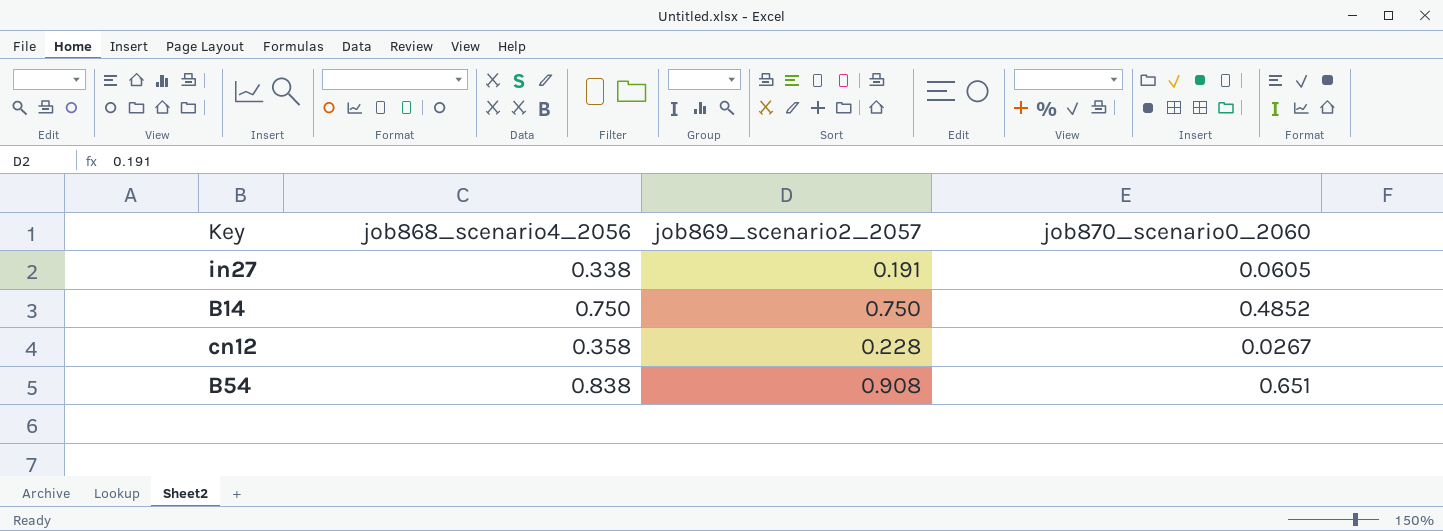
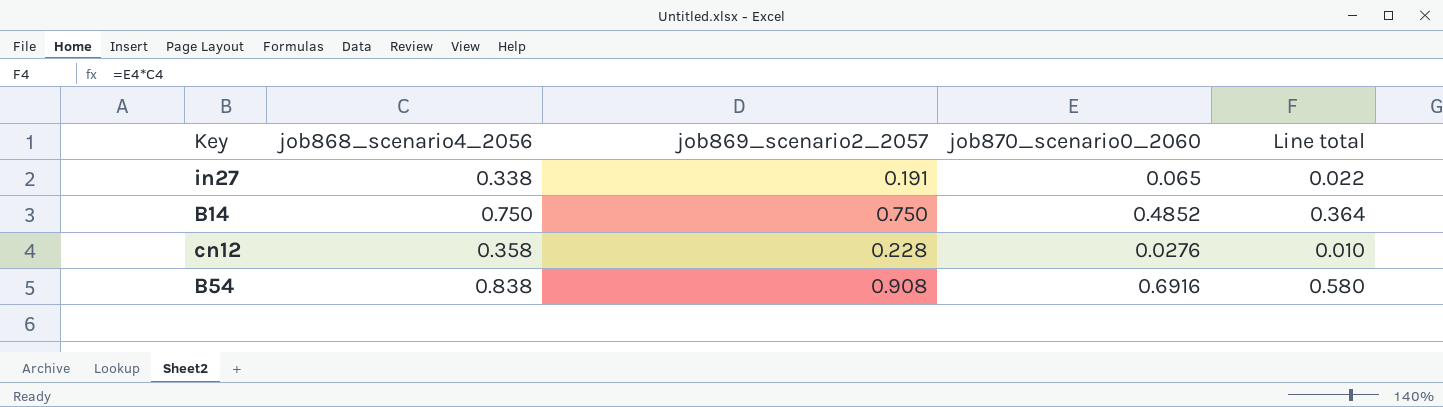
column Line total | formula: none -> [job868_scenario4_2056] * [job870_scenario0_2060]
in27 | job870_scenario0_2060: 0.0605 -> 0.065
cn12 | job870_scenario0_2060: 0.0267 -> 0.0276
B54 | job870_scenario0_2060: 0.651 -> 0.6916

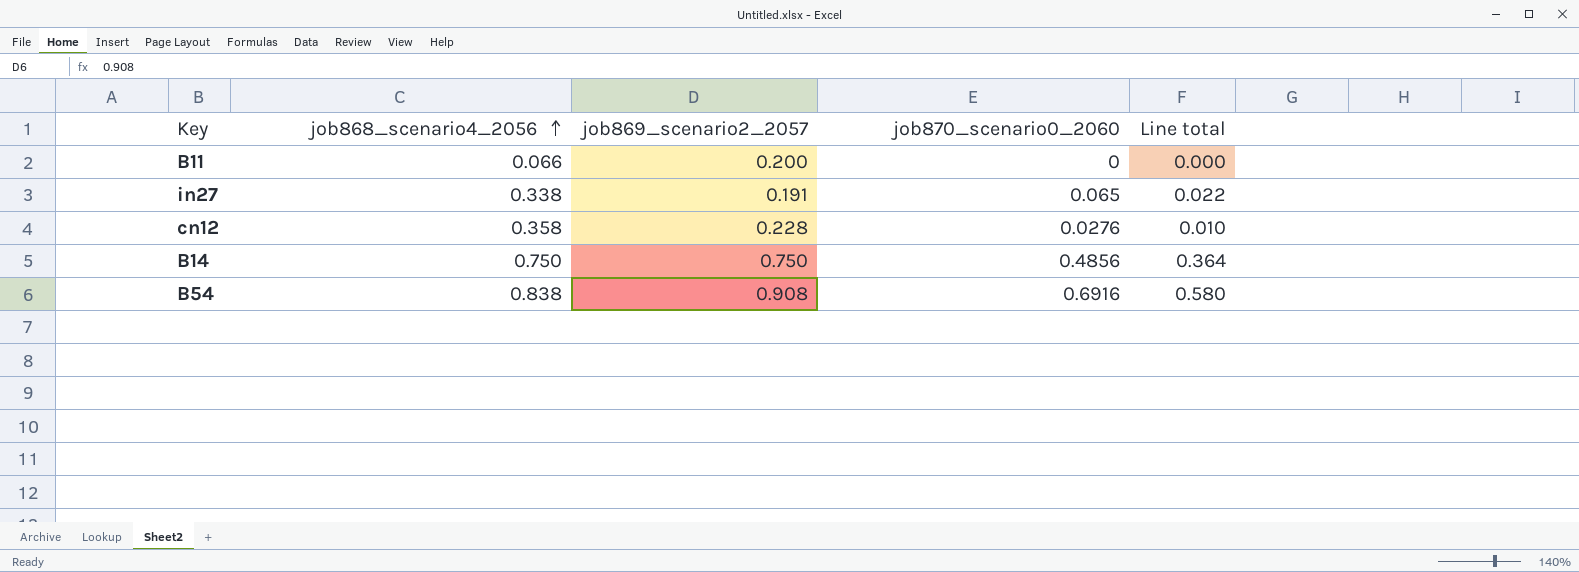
row order: none -> job868_scenario4_2056 ascending
row B11: none -> 0.066 | 0.200 | 0 | 0.000
B14 | job870_scenario0_2060: 0.4852 -> 0.4856

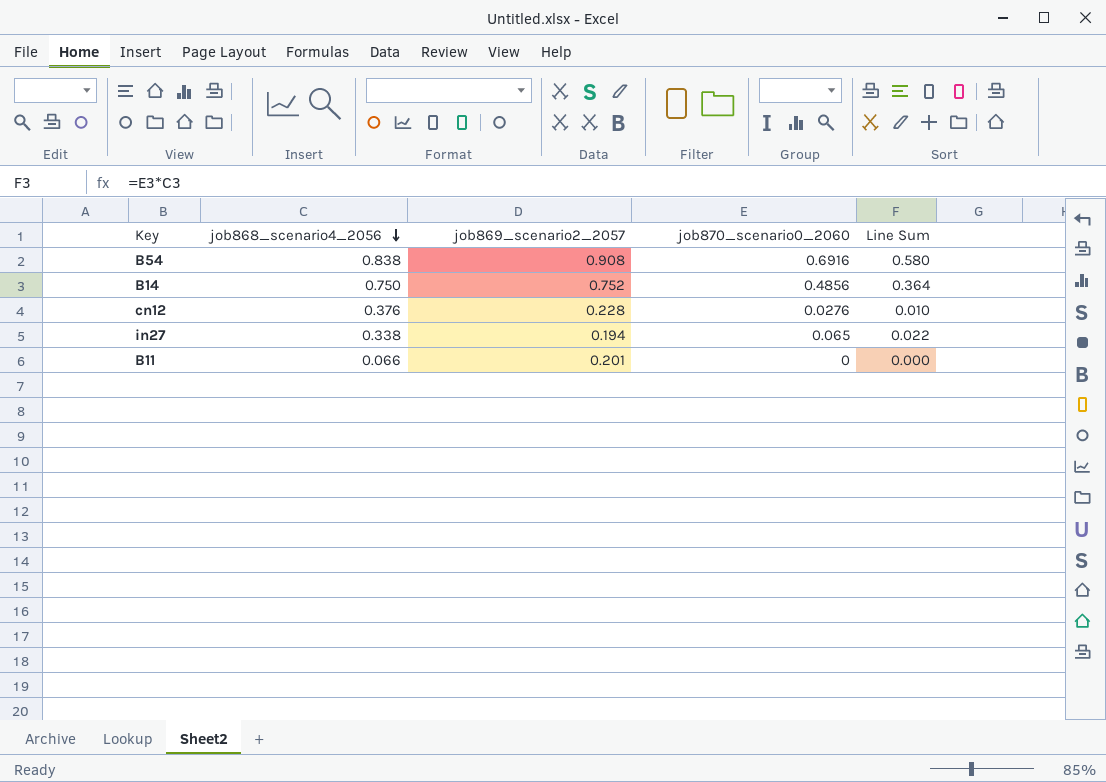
row order: job868_scenario4_2056 ascending -> job868_scenario4_2056 descending
column name: Line total -> Line Sum
B14 | job869_scenario2_2057: 0.750 -> 0.752
cn12 | job868_scenario4_2056: 0.358 -> 0.376
in27 | job869_scenario2_2057: 0.191 -> 0.194
B11 | job869_scenario2_2057: 0.200 -> 0.201

